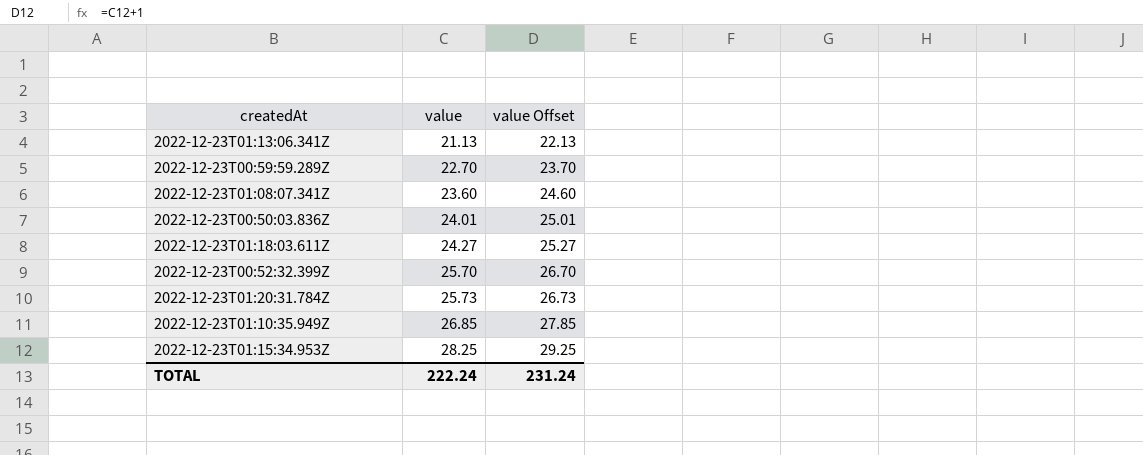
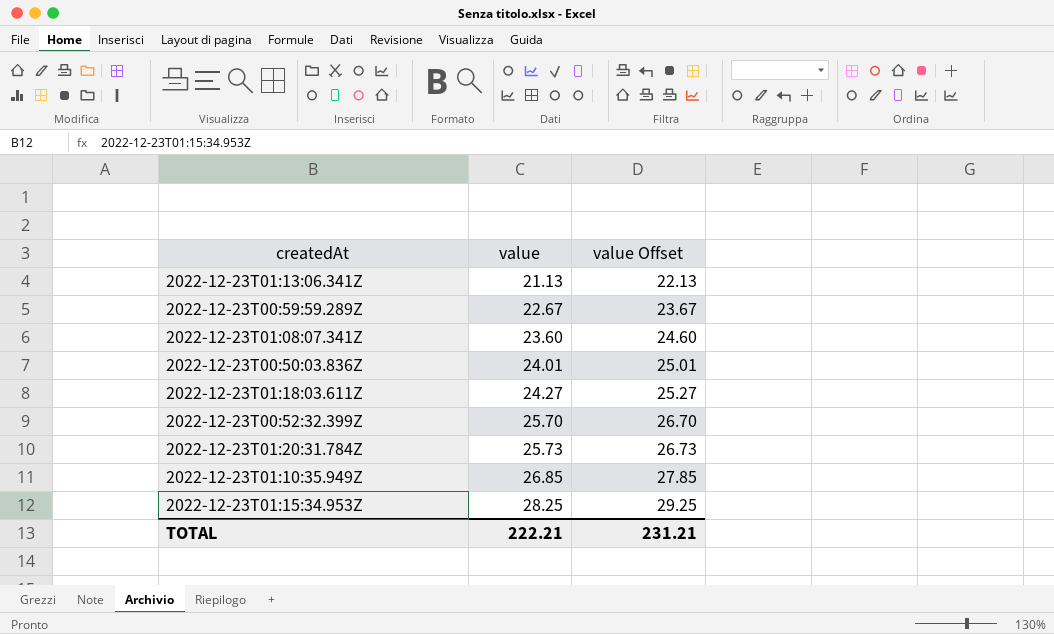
2022-12-23T00:59:59.289Z | value: 22.70 -> 22.67
2022-12-23T00:59:59.289Z | value Offset: 23.70 -> 23.67
TOTAL | value: 222.24 -> 222.21
TOTAL | value Offset: 231.24 -> 231.21

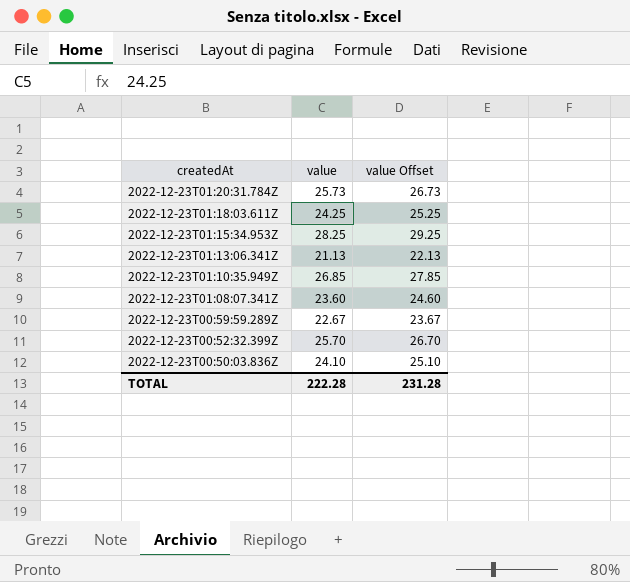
row order: value ascending -> createdAt descending
2022-12-23T01:18:03.611Z | value: 24.27 -> 24.25
2022-12-23T01:18:03.611Z | value Offset: 25.27 -> 25.25
2022-12-23T00:50:03.836Z | value: 24.01 -> 24.10
2022-12-23T00:50:03.836Z | value Offset: 25.01 -> 25.10
TOTAL | value: 222.21 -> 222.28
TOTAL | value Offset: 231.21 -> 231.28

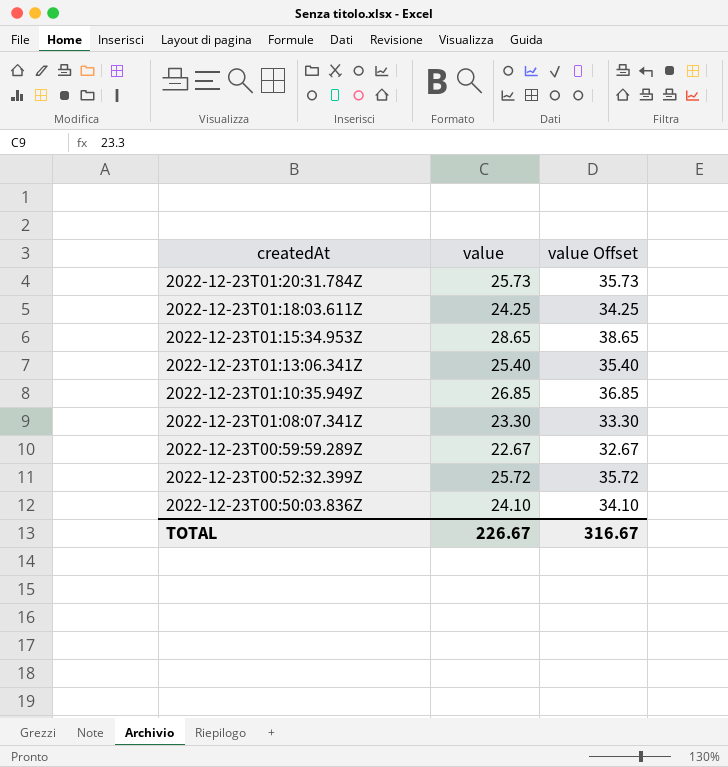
column value Offset | formula: [value] + 1 -> [value] + 10
2022-12-23T01:15:34.953Z | value: 28.25 -> 28.65
2022-12-23T01:13:06.341Z | value: 21.13 -> 25.40
2022-12-23T01:08:07.341Z | value: 23.60 -> 23.30
2022-12-23T00:52:32.399Z | value: 25.70 -> 25.72
TOTAL | value: 222.28 -> 226.67
TOTAL | value Offset: 231.28 -> 316.67

